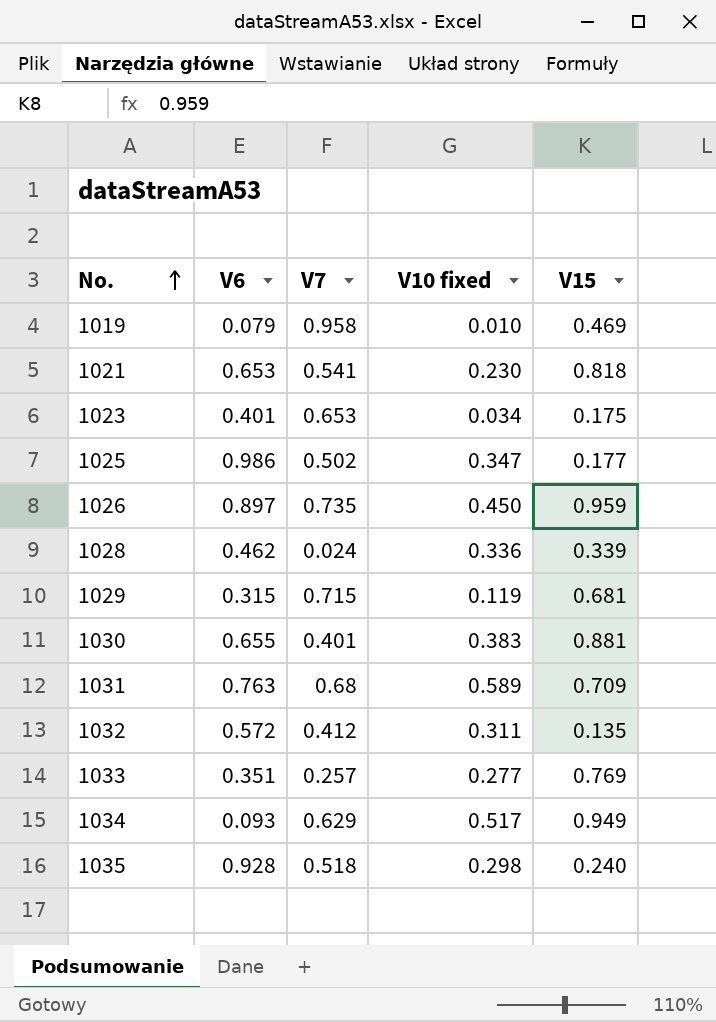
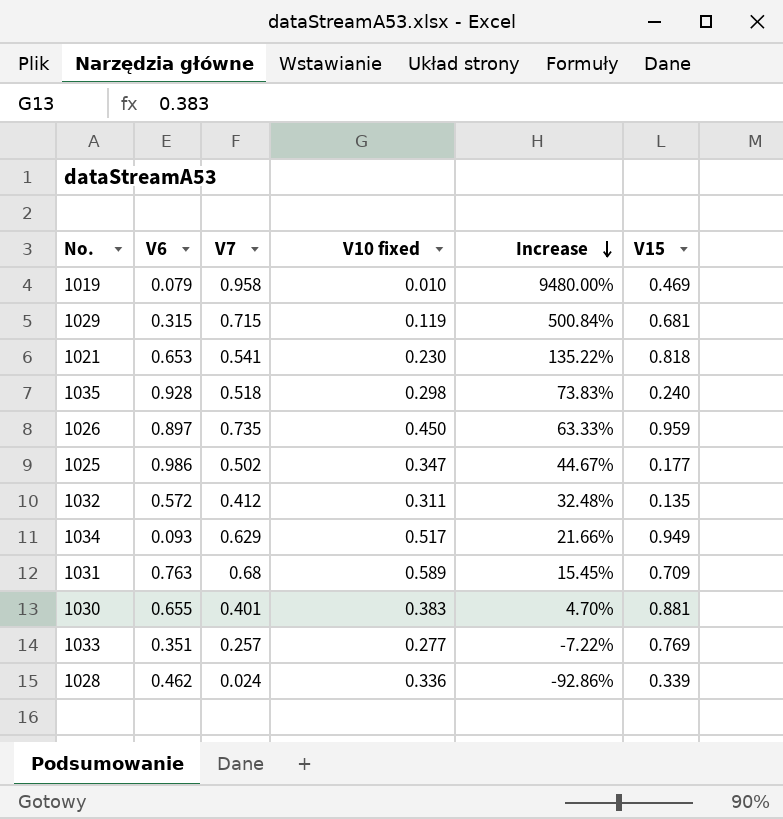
row order: No. ascending -> Increase descending
column Increase | formula: none -> ([V7] - [V10 fixed]) / [V10 fixed]
row 1023: 0.401 | 0.653 | 0.034 | 0.175 -> none

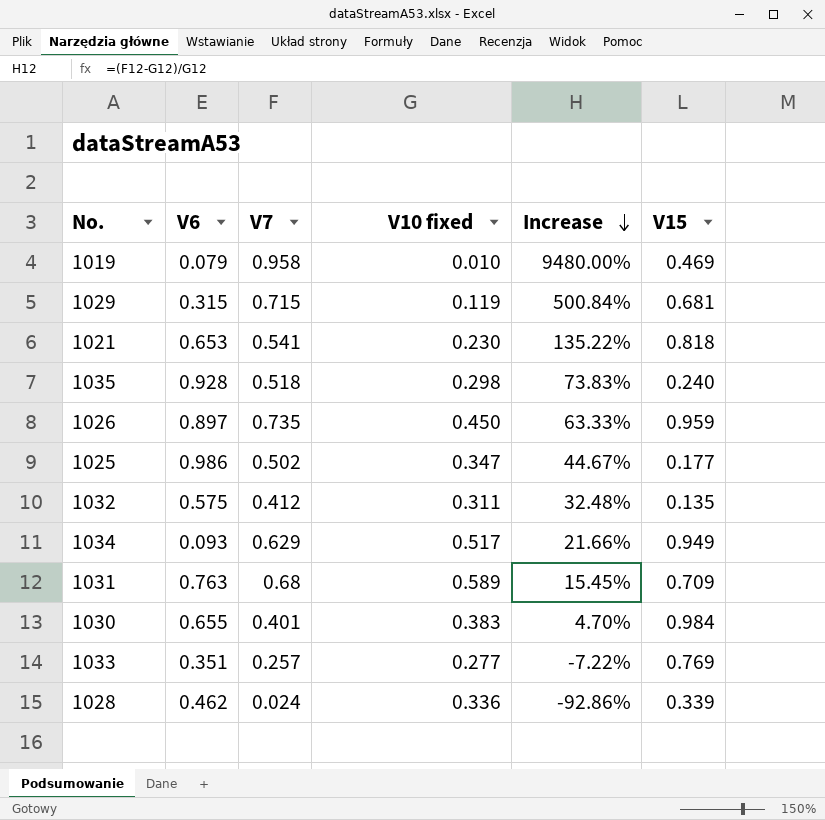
1032 | V6: 0.572 -> 0.575
1030 | V15: 0.881 -> 0.984

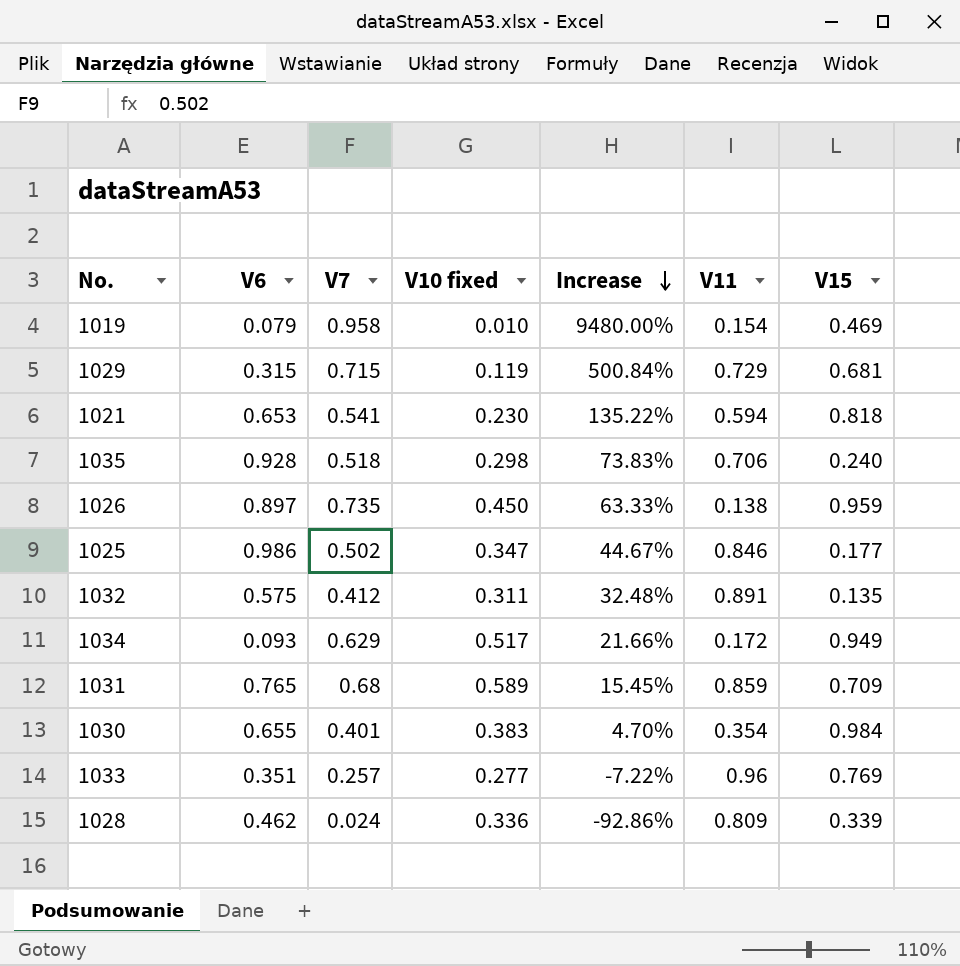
column V11 | position: none -> 6
1031 | V6: 0.763 -> 0.765

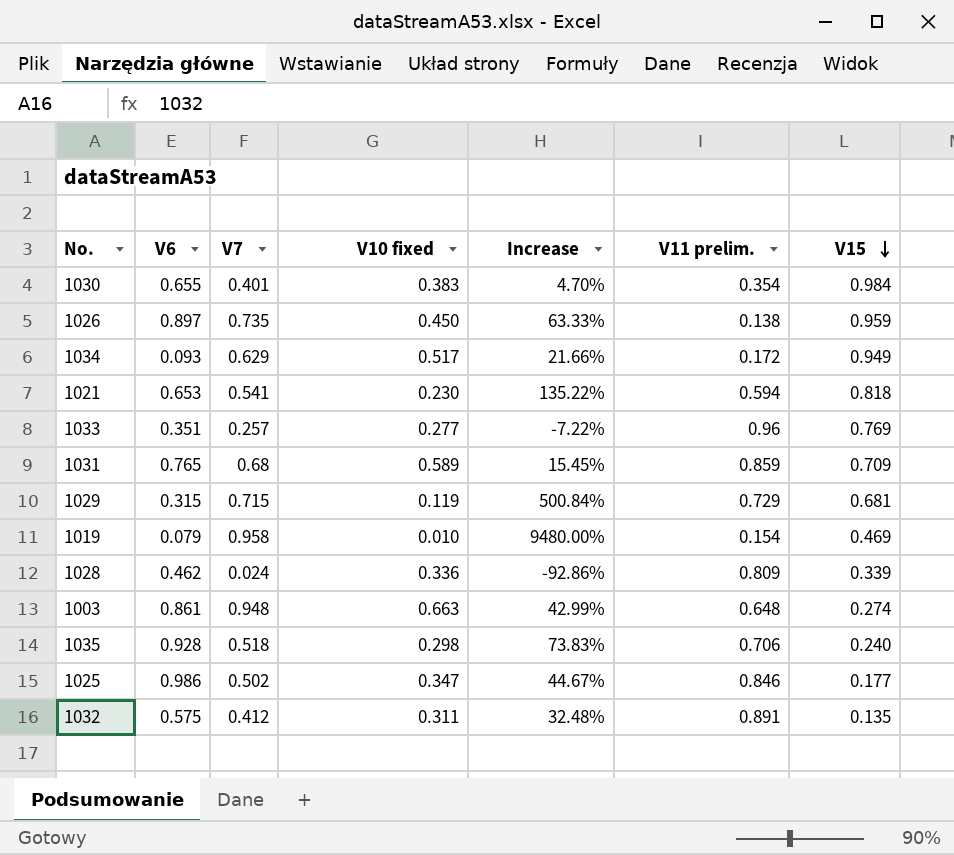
row order: Increase descending -> V15 descending
column name: V11 -> V11 prelim.
row 1003: none -> 0.861 | 0.948 | 0.663 | 42.99% | 0.648 | 0.274

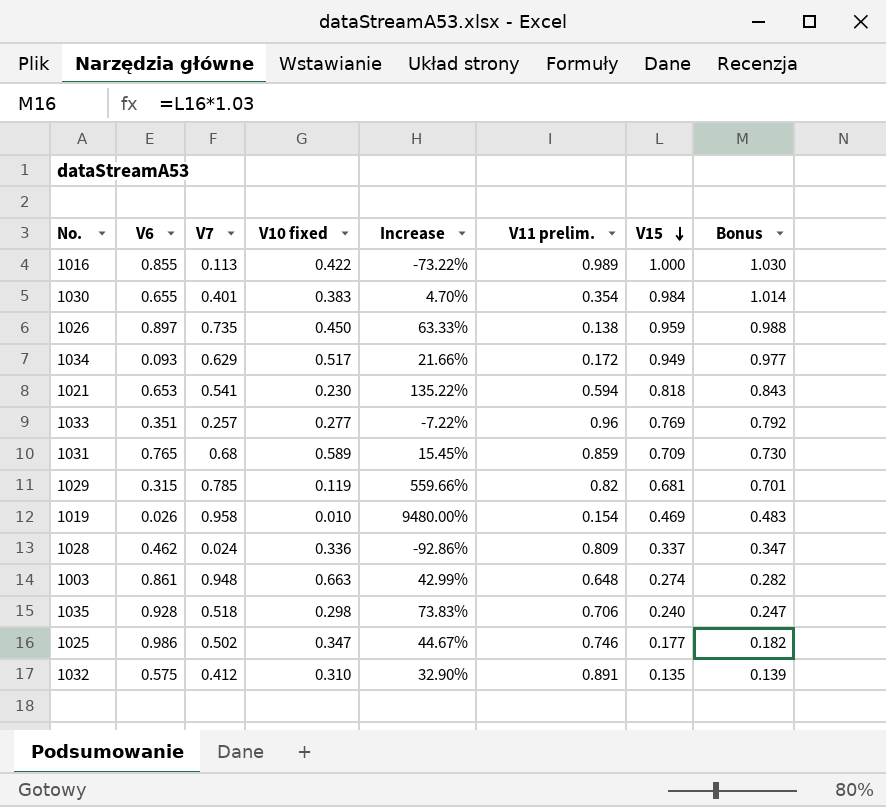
column Bonus | formula: none -> [V15] * 1.03
row 1016: none -> 0.855 | 0.113 | 0.422 | -73.22% | 0.989 | 1.000 | 1.030
1029 | V7: 0.715 -> 0.785
1029 | Increase: 500.84% -> 559.66%
1029 | V11 prelim.: 0.729 -> 0.82
1019 | V6: 0.079 -> 0.026
1028 | V15: 0.339 -> 0.337
1025 | V11 prelim.: 0.846 -> 0.746
1032 | V10 fixed: 0.311 -> 0.310
1032 | Increase: 32.48% -> 32.90%

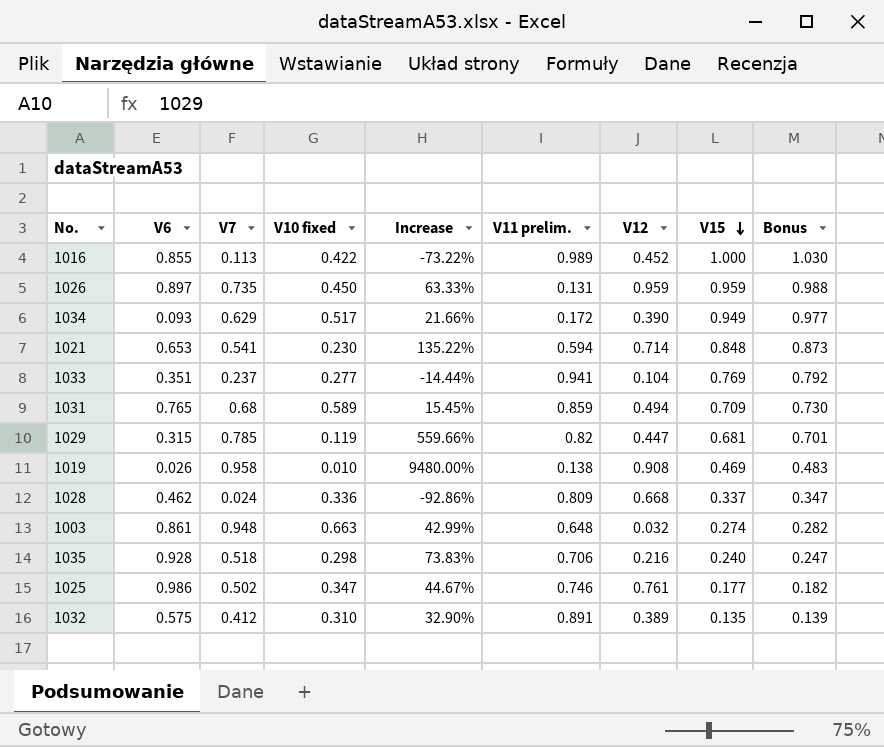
column V12 | position: none -> 7
row 1030: 0.655 | 0.401 | 0.383 | 4.70% | 0.354 | 0.984 | 1.014 -> none
1026 | V11 prelim.: 0.138 -> 0.131
1021 | V15: 0.818 -> 0.848
1021 | Bonus: 0.843 -> 0.873
1033 | V7: 0.257 -> 0.237
1033 | Increase: -7.22% -> -14.44%
1033 | V11 prelim.: 0.96 -> 0.941
1019 | V11 prelim.: 0.154 -> 0.138

